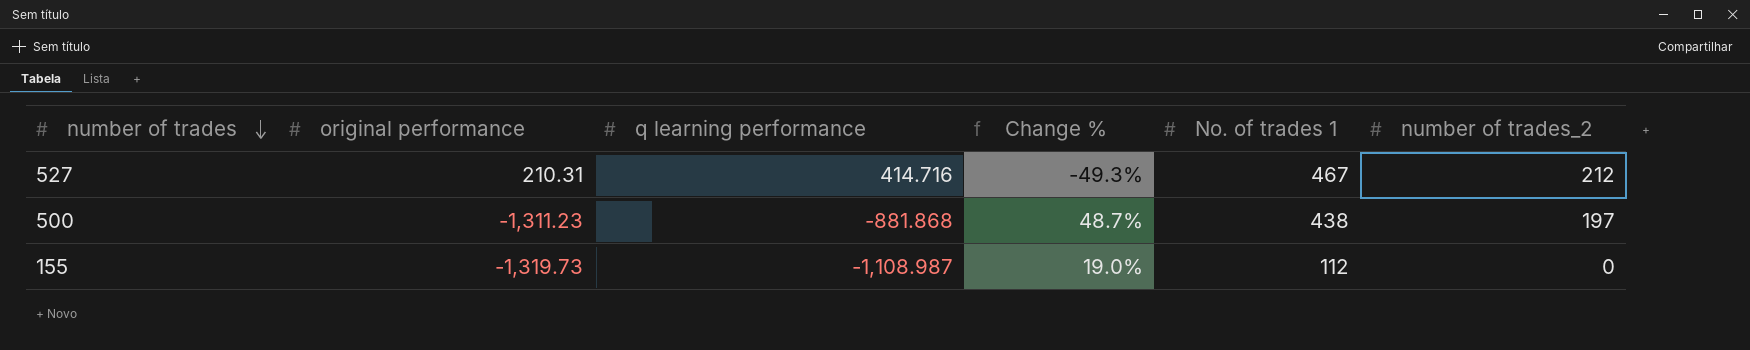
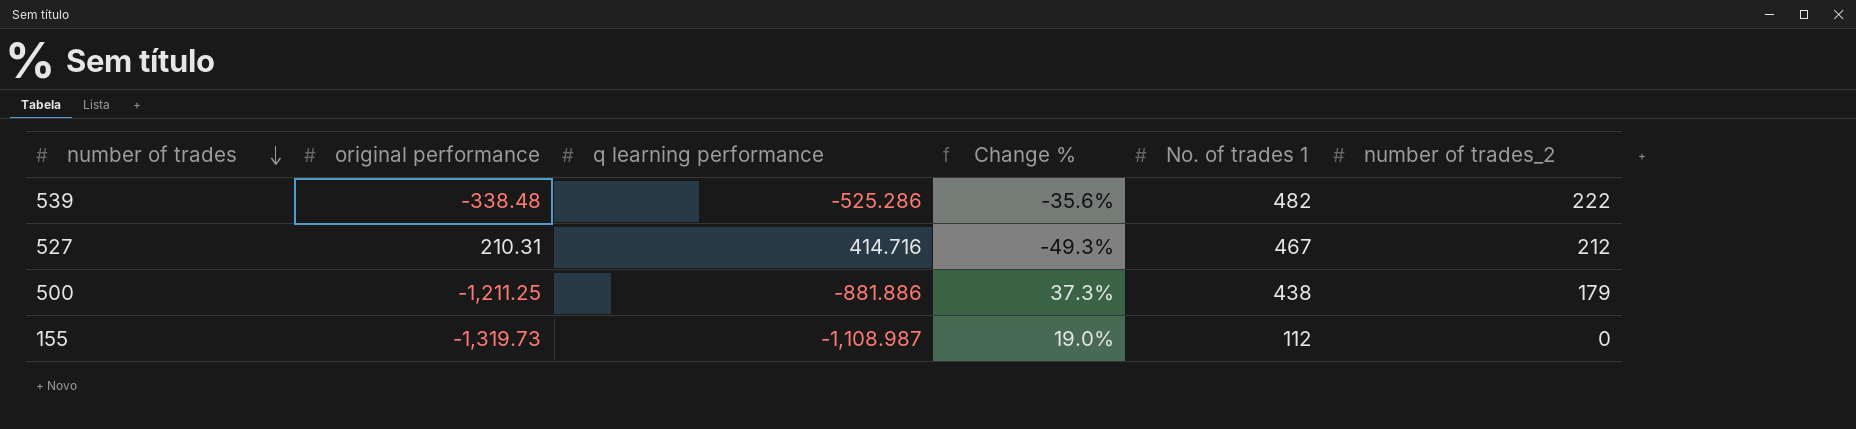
row 539: none -> -338.48 | -525.286 | -35.6% | 482 | 222
500 | original performance: -1,311.23 -> -1,211.25
500 | q learning performance: -881.868 -> -881.886
500 | Change %: 48.7% -> 37.3%
500 | number of trades_2: 197 -> 179

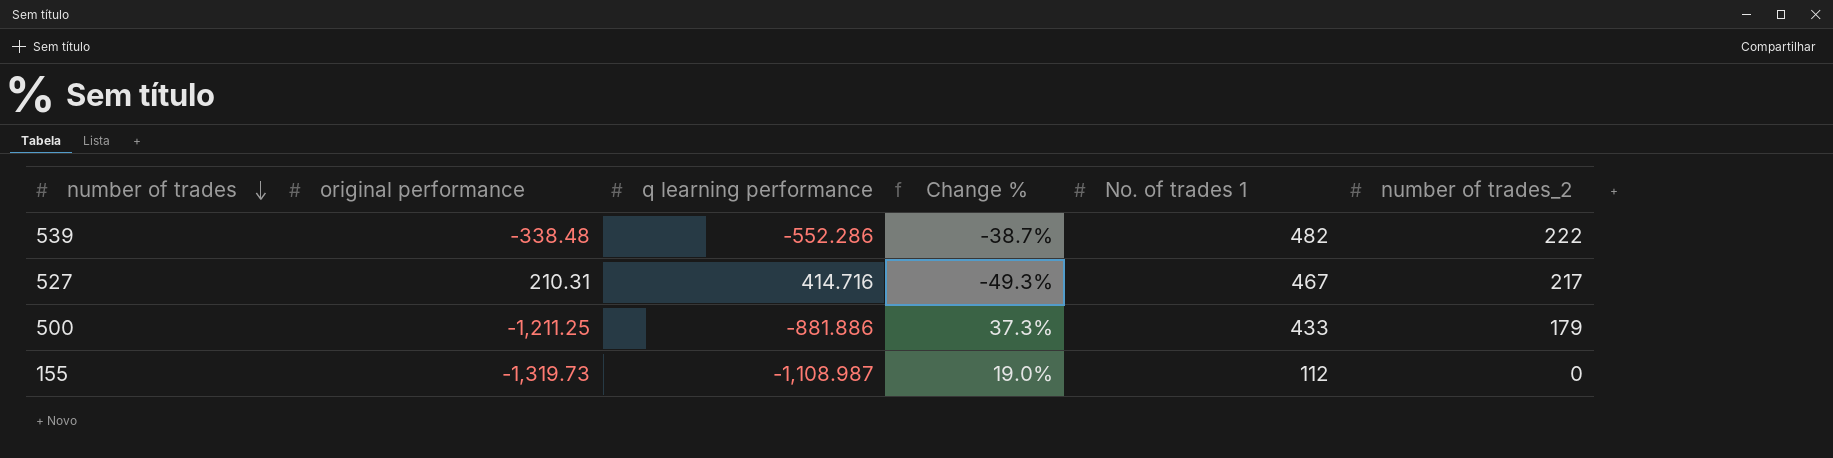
539 | q learning performance: -525.286 -> -552.286
539 | Change %: -35.6% -> -38.7%
527 | number of trades_2: 212 -> 217
500 | No. of trades 1: 438 -> 433

